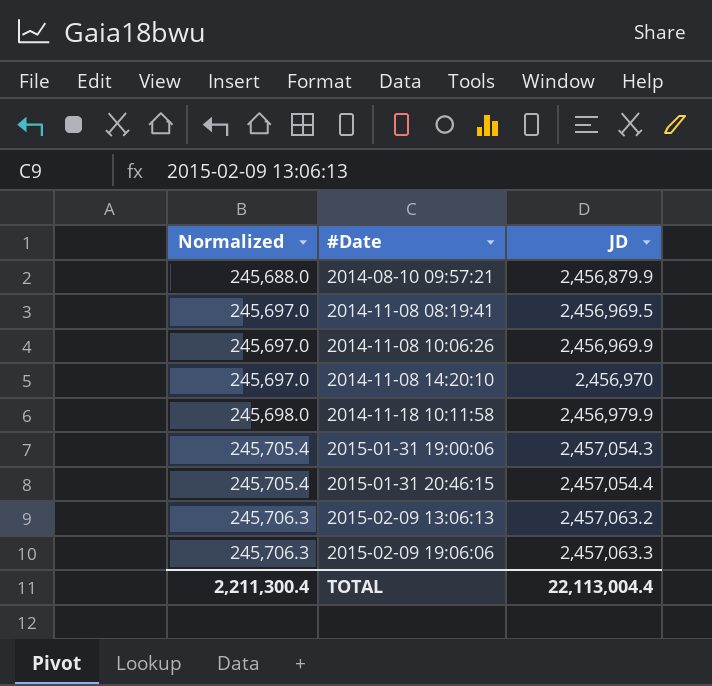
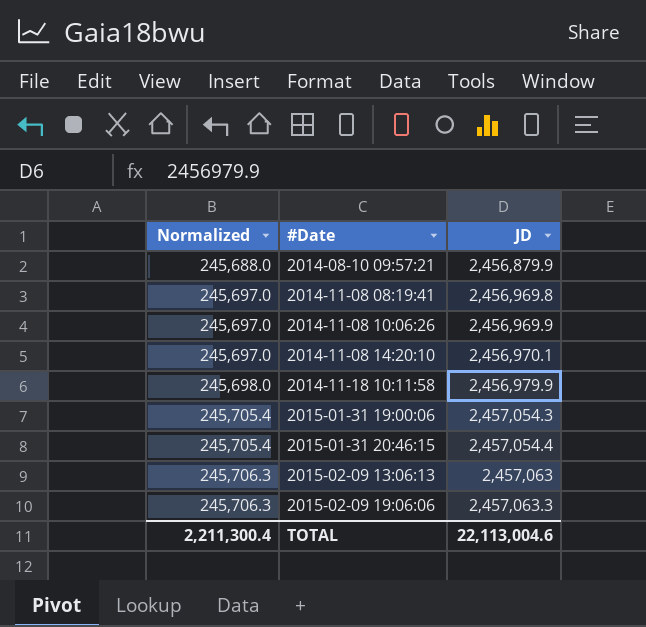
2014-11-08 08:19:41 | JD: 2,456,969.5 -> 2,456,969.8
2014-11-08 14:20:10 | JD: 2,456,970 -> 2,456,970.1
2015-02-09 13:06:13 | JD: 2,457,063.2 -> 2,457,063
TOTAL | JD: 22,113,004.4 -> 22,113,004.6

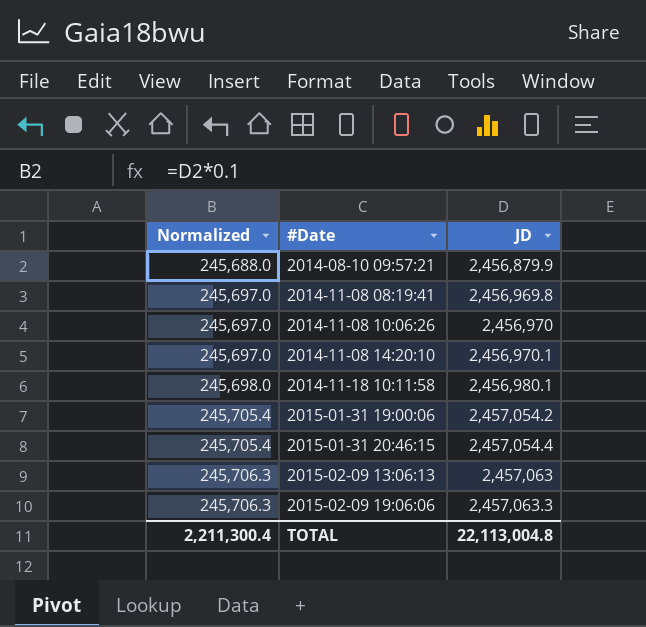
2014-11-08 10:06:26 | JD: 2,456,969.9 -> 2,456,970
2014-11-18 10:11:58 | JD: 2,456,979.9 -> 2,456,980.1
2015-01-31 19:00:06 | JD: 2,457,054.3 -> 2,457,054.2
TOTAL | JD: 22,113,004.6 -> 22,113,004.8

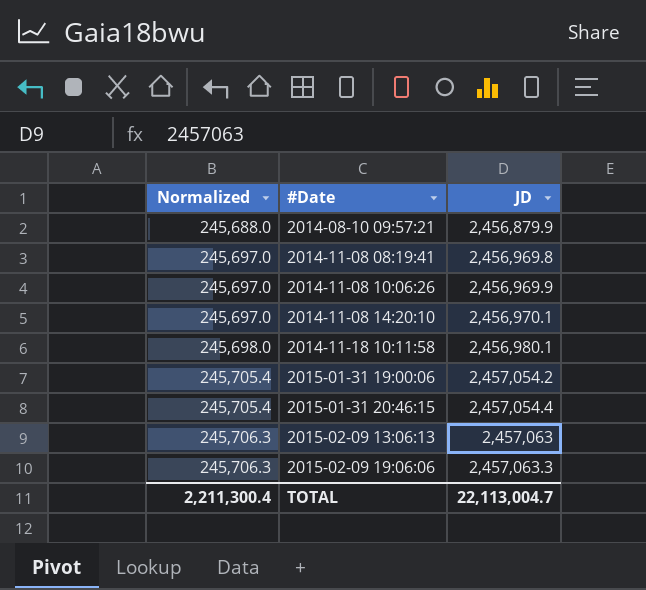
2014-11-08 10:06:26 | JD: 2,456,970 -> 2,456,969.9
TOTAL | JD: 22,113,004.8 -> 22,113,004.7

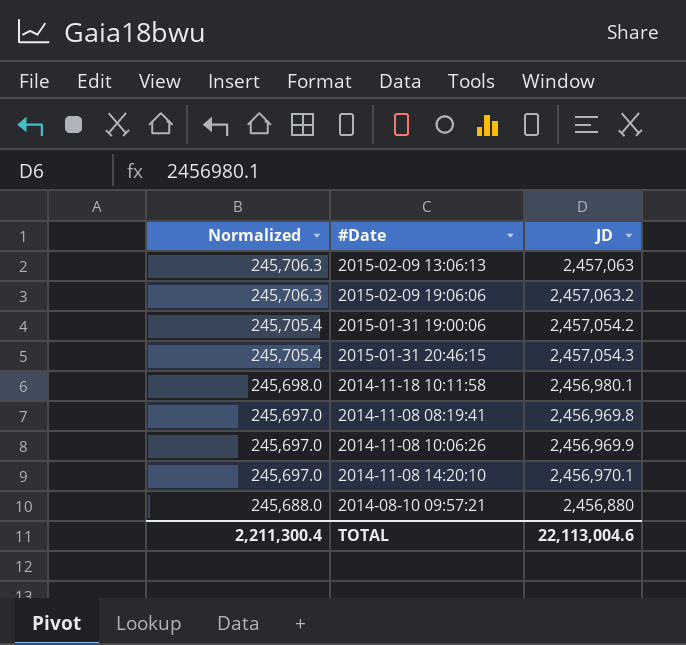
row order: Normalized ascending -> Normalized descending
2015-02-09 19:06:06 | JD: 2,457,063.3 -> 2,457,063.2
2015-01-31 20:46:15 | JD: 2,457,054.4 -> 2,457,054.3
2014-08-10 09:57:21 | JD: 2,456,879.9 -> 2,456,880
TOTAL | JD: 22,113,004.7 -> 22,113,004.6

